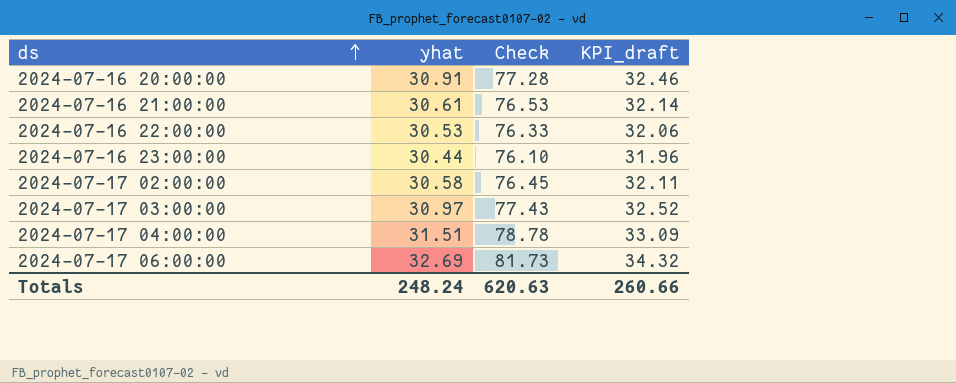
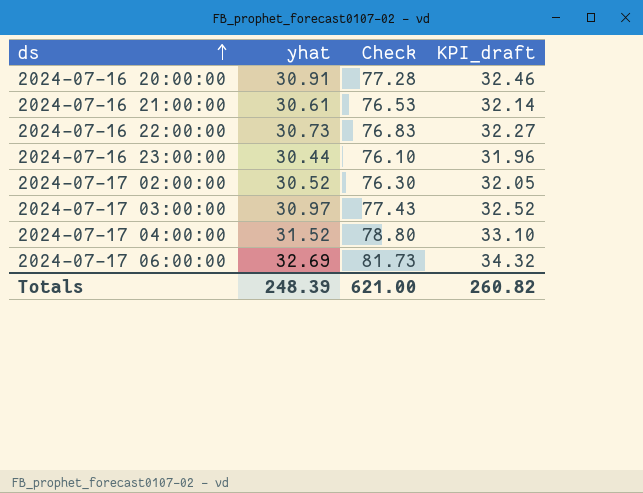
2024-07-16 22:00:00 | yhat: 30.53 -> 30.73
2024-07-16 22:00:00 | Check: 76.33 -> 76.83
2024-07-16 22:00:00 | KPI_draft: 32.06 -> 32.27
2024-07-17 02:00:00 | yhat: 30.58 -> 30.52
2024-07-17 02:00:00 | Check: 76.45 -> 76.30
2024-07-17 02:00:00 | KPI_draft: 32.11 -> 32.05
2024-07-17 04:00:00 | yhat: 31.51 -> 31.52
2024-07-17 04:00:00 | Check: 78.78 -> 78.80
2024-07-17 04:00:00 | KPI_draft: 33.09 -> 33.10
Totals | yhat: 248.24 -> 248.39
Totals | Check: 620.63 -> 621.00
Totals | KPI_draft: 260.66 -> 260.82

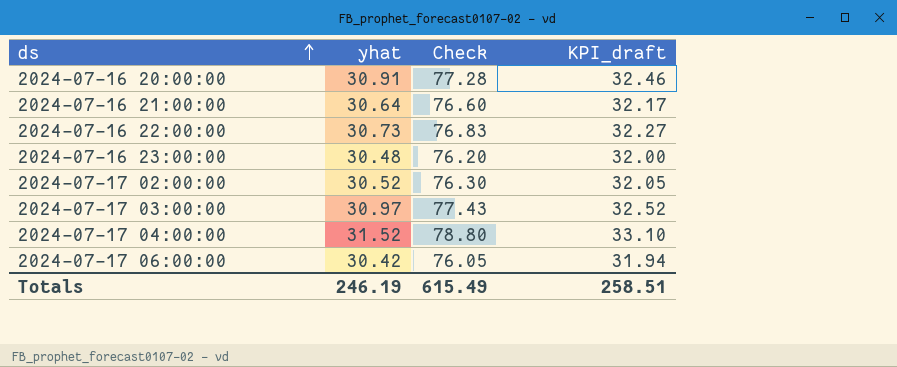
2024-07-16 21:00:00 | yhat: 30.61 -> 30.64
2024-07-16 21:00:00 | Check: 76.53 -> 76.60
2024-07-16 21:00:00 | KPI_draft: 32.14 -> 32.17
2024-07-16 23:00:00 | yhat: 30.44 -> 30.48
2024-07-16 23:00:00 | Check: 76.10 -> 76.20
2024-07-16 23:00:00 | KPI_draft: 31.96 -> 32.00
2024-07-17 06:00:00 | yhat: 32.69 -> 30.42
2024-07-17 06:00:00 | Check: 81.73 -> 76.05
2024-07-17 06:00:00 | KPI_draft: 34.32 -> 31.94
Totals | yhat: 248.39 -> 246.19
Totals | Check: 621.00 -> 615.49
Totals | KPI_draft: 260.82 -> 258.51

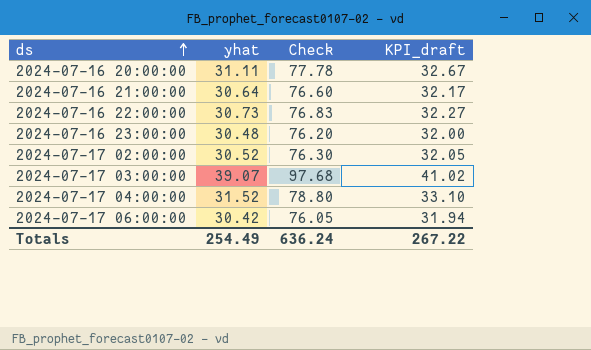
2024-07-16 20:00:00 | yhat: 30.91 -> 31.11
2024-07-16 20:00:00 | Check: 77.28 -> 77.78
2024-07-16 20:00:00 | KPI_draft: 32.46 -> 32.67
2024-07-17 03:00:00 | yhat: 30.97 -> 39.07
2024-07-17 03:00:00 | Check: 77.43 -> 97.68
2024-07-17 03:00:00 | KPI_draft: 32.52 -> 41.02
Totals | yhat: 246.19 -> 254.49
Totals | Check: 615.49 -> 636.24
Totals | KPI_draft: 258.51 -> 267.22

